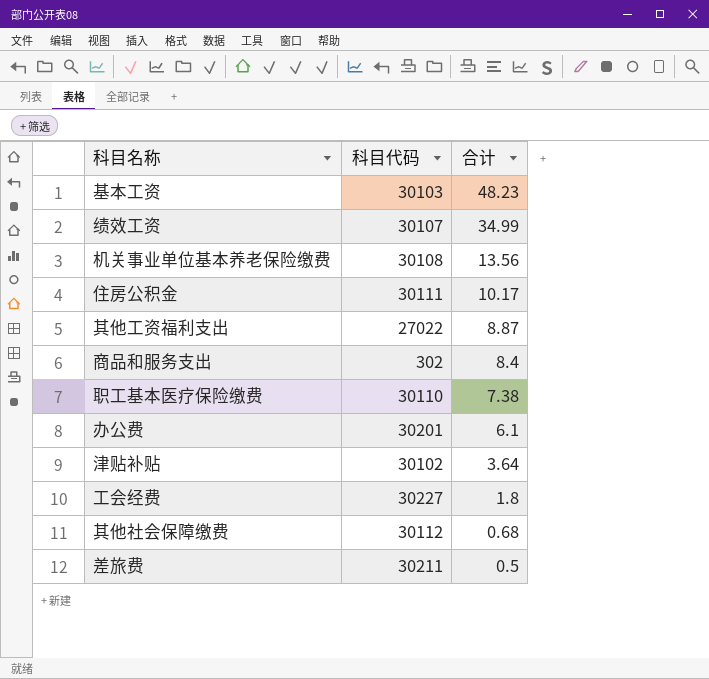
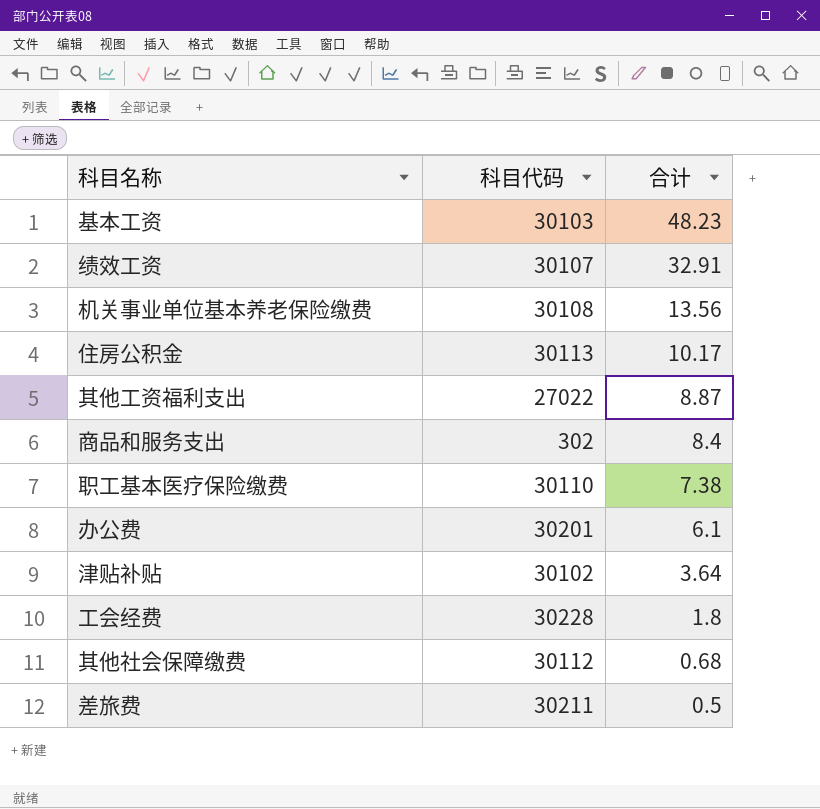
绩效工资 | 合计: 34.99 -> 32.91
住房公积金 | 科目代码: 30111 -> 30113
工会经费 | 科目代码: 30227 -> 30228

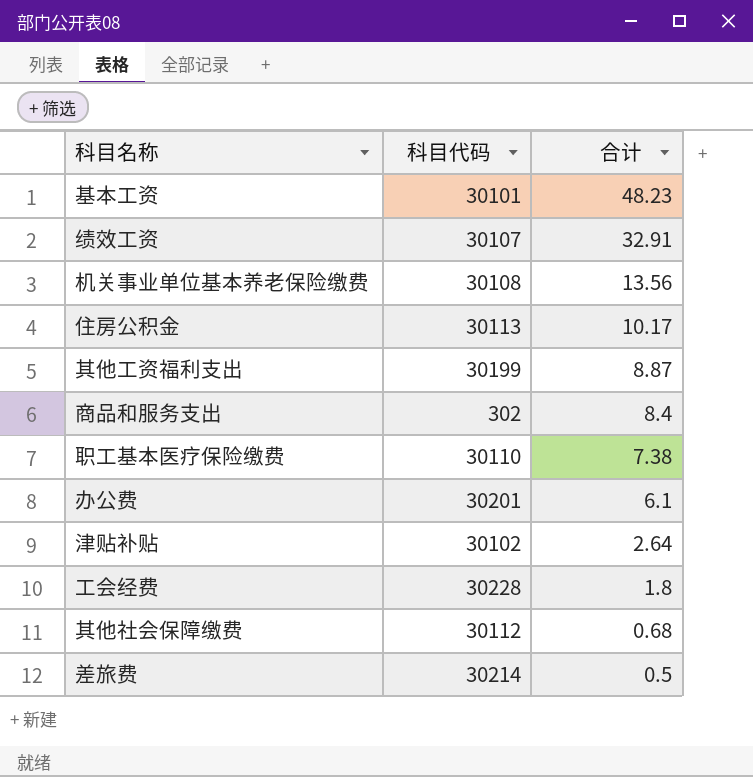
基本工资 | 科目代码: 30103 -> 30101
其他工资福利支出 | 科目代码: 27022 -> 30199
津贴补贴 | 合计: 3.64 -> 2.64
差旅费 | 科目代码: 30211 -> 30214

